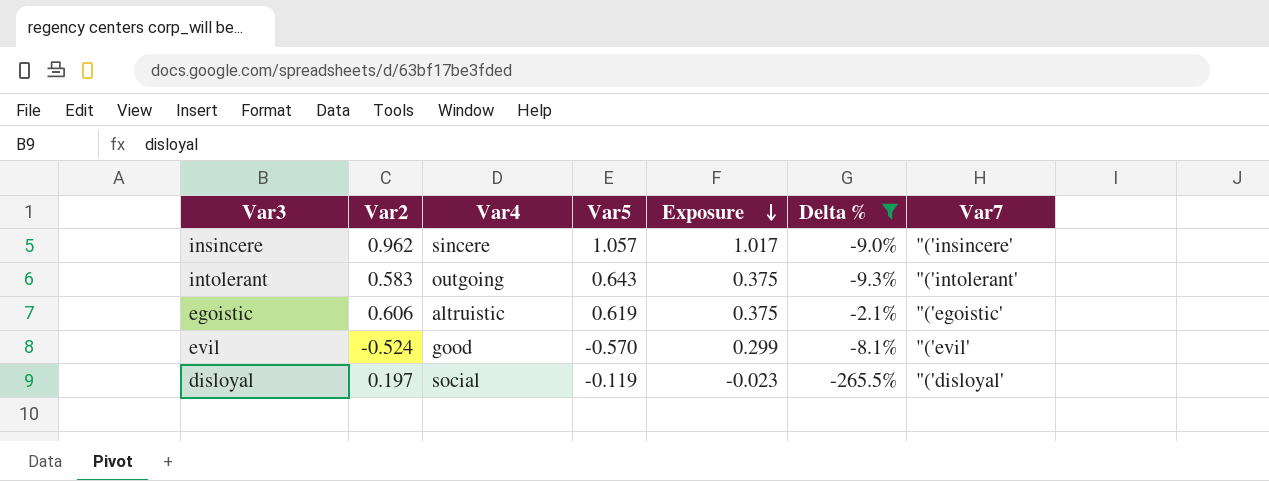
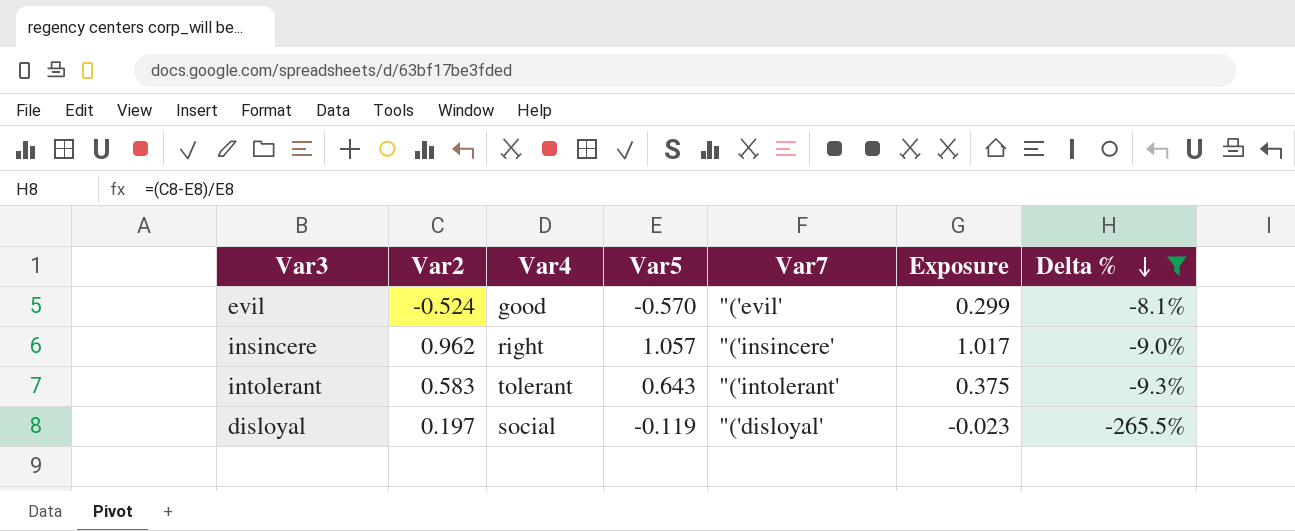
row order: Exposure descending -> Delta % descending
column Var7 | position: 7 -> 5
row egoistic: 0.606 | altruistic | 0.619 | 0.375 | -2.1% | "('egoistic' -> none
insincere | Var4: sincere -> right
intolerant | Var4: outgoing -> tolerant

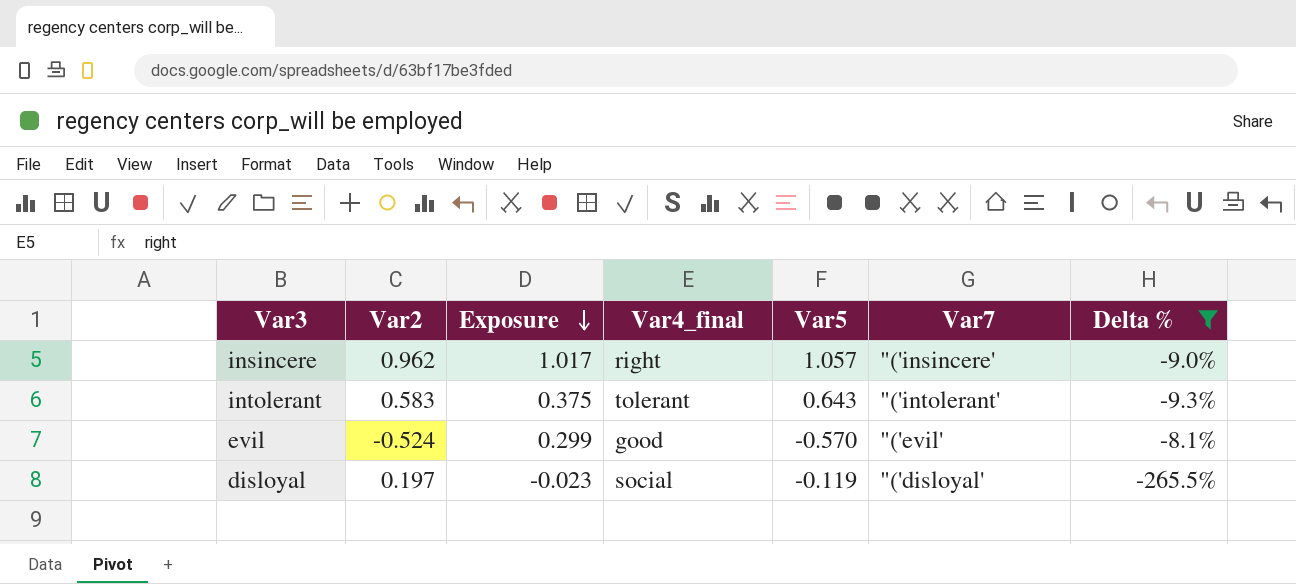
row order: Delta % descending -> Exposure descending
column Exposure | position: 6 -> 3
column name: Var4 -> Var4_final

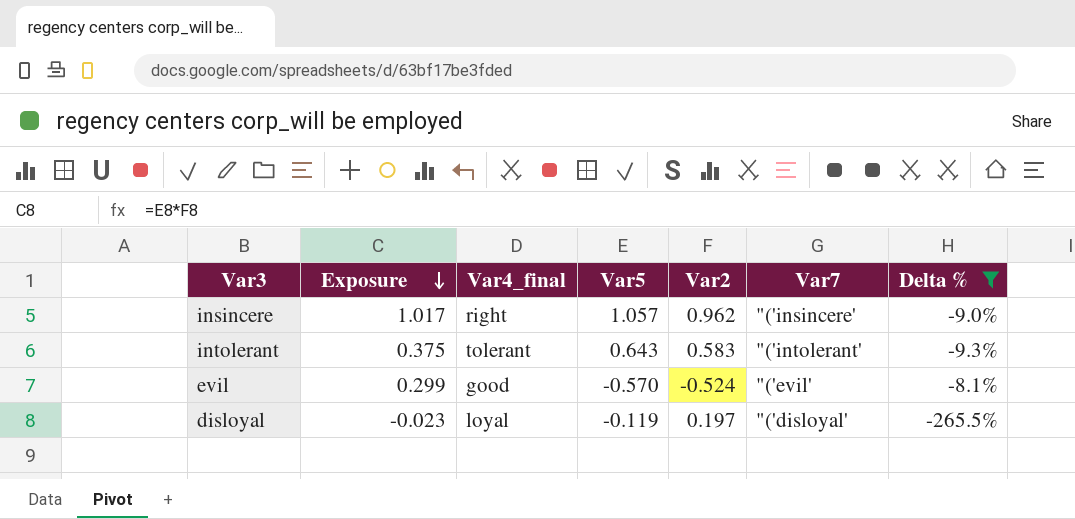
column Var2 | position: 2 -> 5
disloyal | Var4_final: social -> loyal

